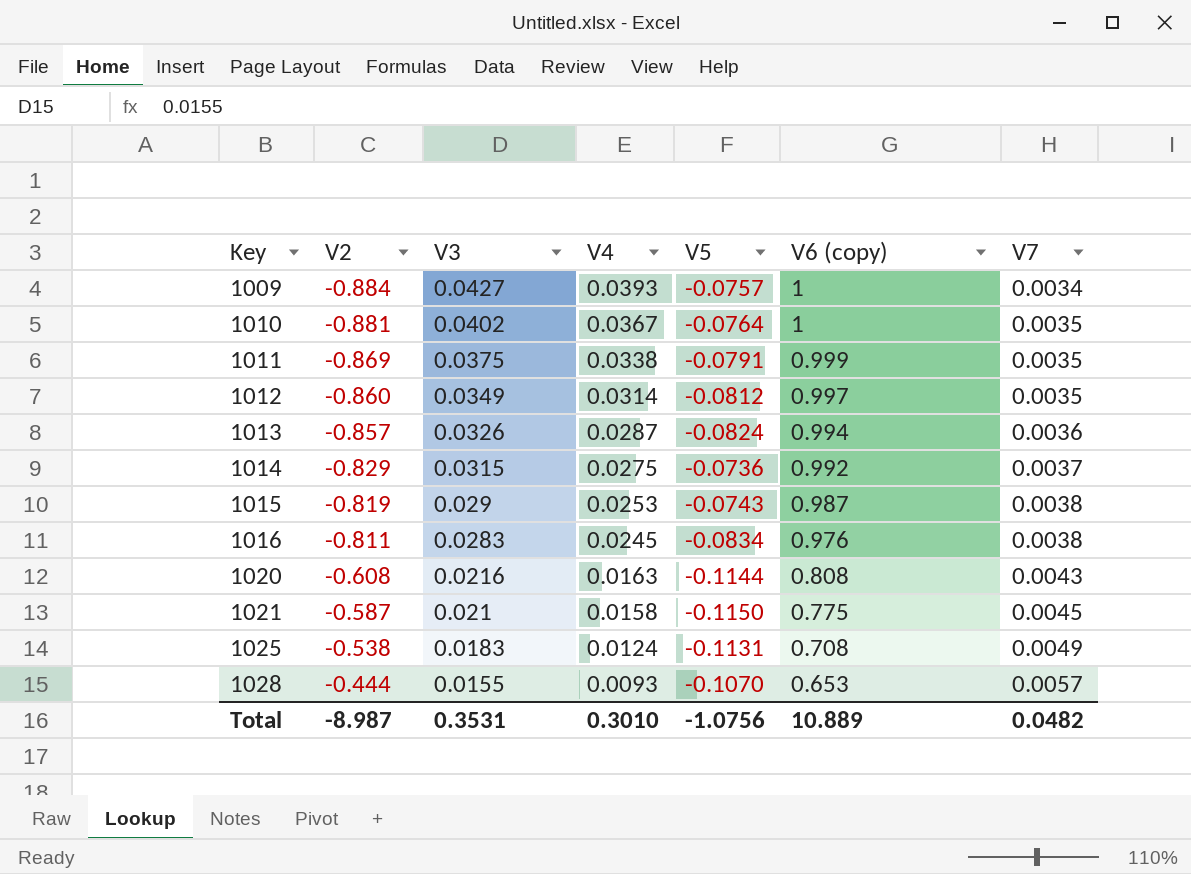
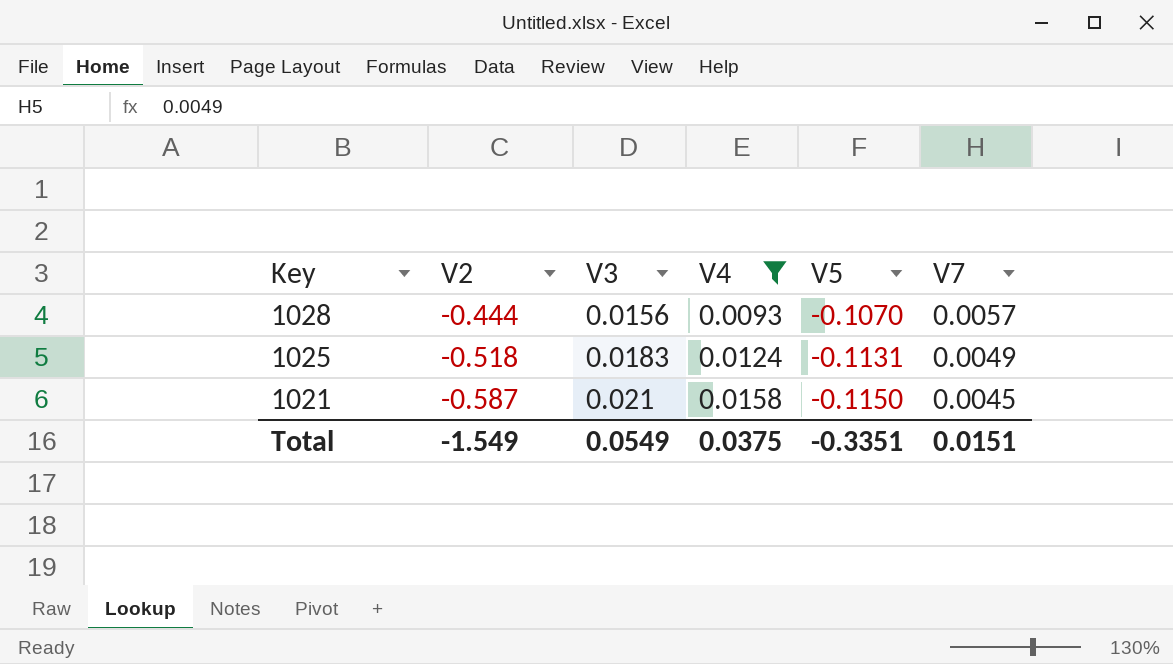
filter: none -> V4 <= 0.0158
row order: Key ascending -> Key descending
column V6 (copy) | position: 6 -> none
1028 | V3: 0.0155 -> 0.0156
1025 | V2: -0.538 -> -0.518
Total | V2: -8.987 -> -1.549
Total | V3: 0.3531 -> 0.0549
Total | V4: 0.3010 -> 0.0375
Total | V5: -1.0756 -> -0.3351
Total | V7: 0.0482 -> 0.0151

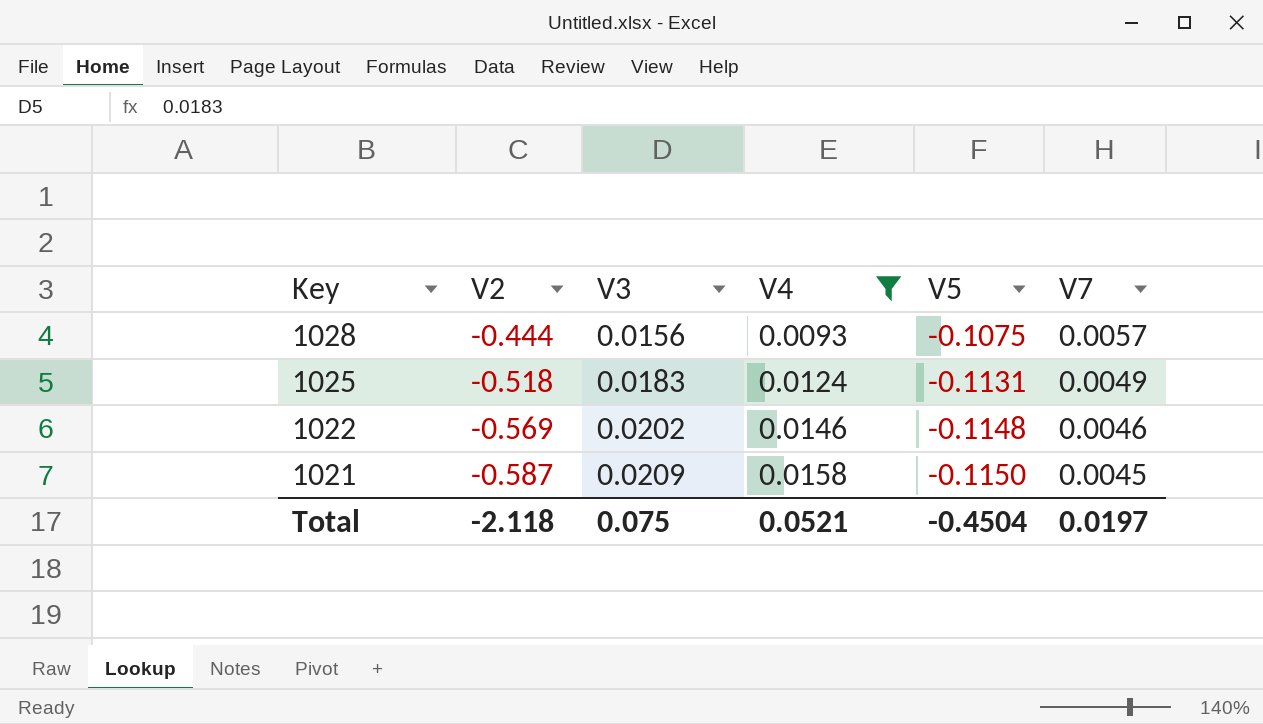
1028 | V5: -0.1070 -> -0.1075
row 1022: none -> -0.569 | 0.0202 | 0.0146 | -0.1148 | 0.0046
1021 | V3: 0.021 -> 0.0209
Total | V2: -1.549 -> -2.118
Total | V3: 0.0549 -> 0.075
Total | V4: 0.0375 -> 0.0521
Total | V5: -0.3351 -> -0.4504
Total | V7: 0.0151 -> 0.0197

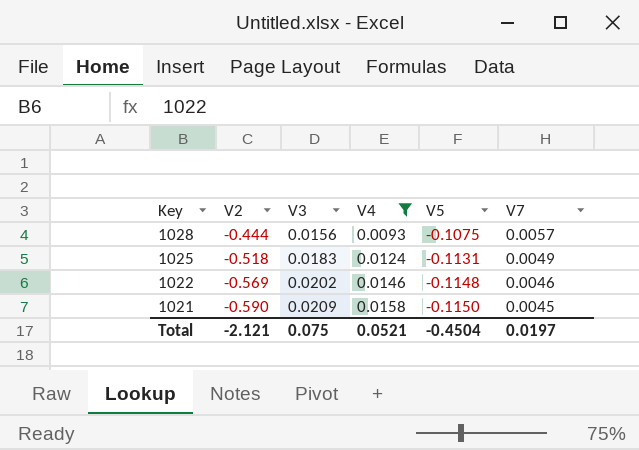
1021 | V2: -0.587 -> -0.590
Total | V2: -2.118 -> -2.121

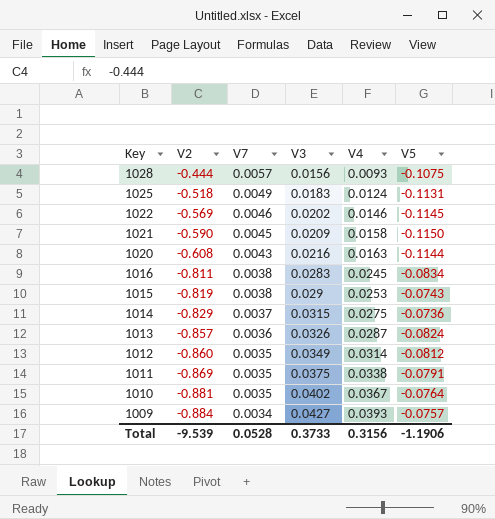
filter: V4 <= 0.0158 -> none
column V7 | position: 6 -> 3
1022 | V5: -0.1148 -> -0.1145
Total | V2: -2.121 -> -9.539
Total | V7: 0.0197 -> 0.0528
Total | V3: 0.075 -> 0.3733
Total | V4: 0.0521 -> 0.3156
Total | V5: -0.4504 -> -1.1906

